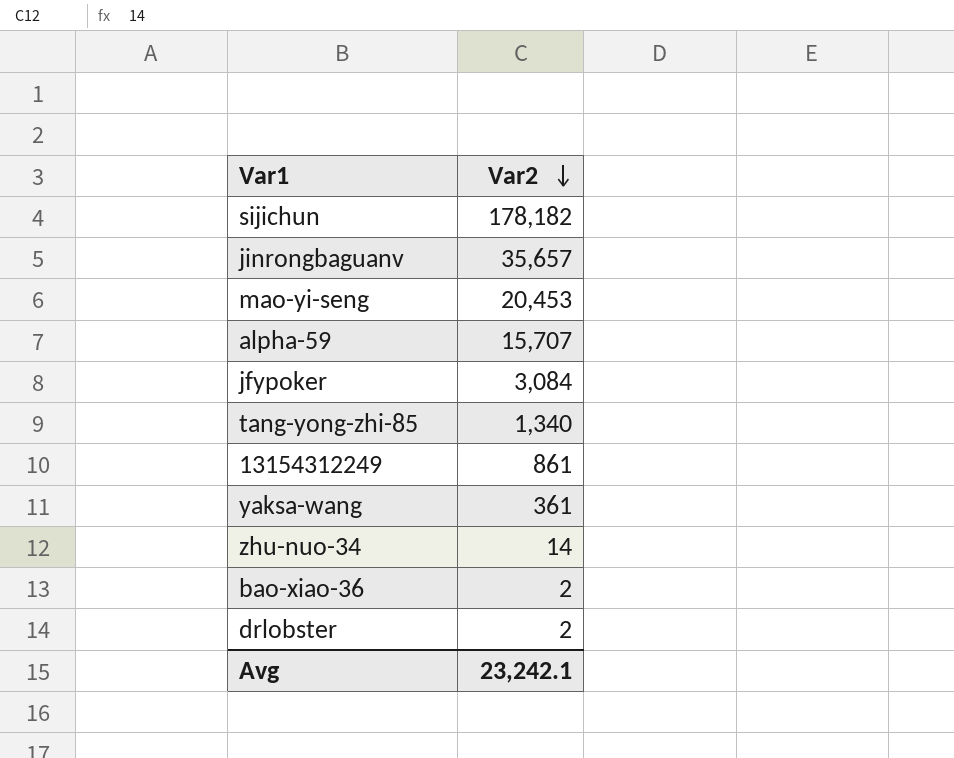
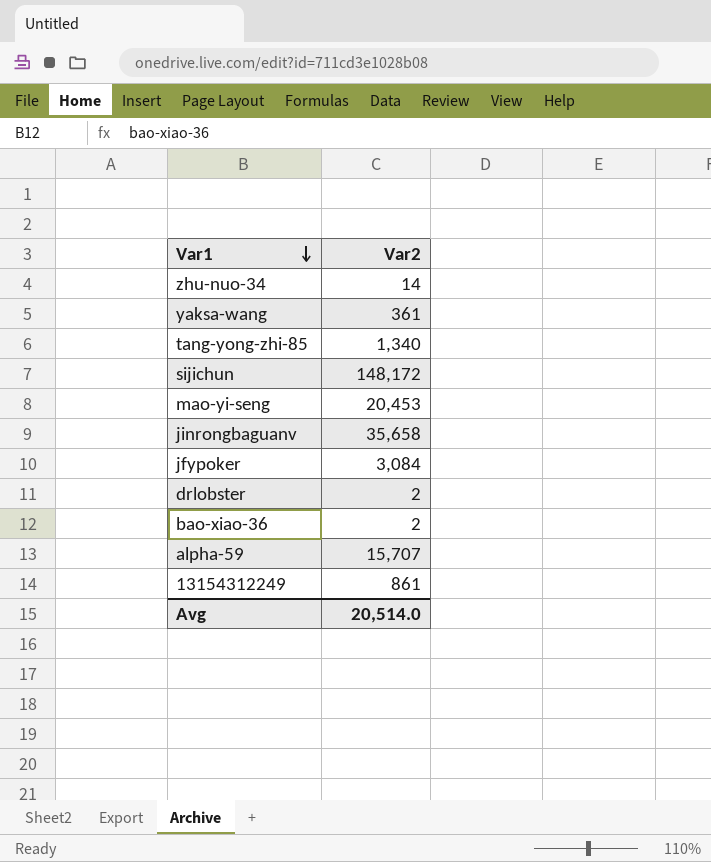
row order: Var2 descending -> Var1 descending
sijichun | Var2: 178,182 -> 148,172
jinrongbaguanv | Var2: 35,657 -> 35,658
Avg | Var2: 23,242.1 -> 20,514.0

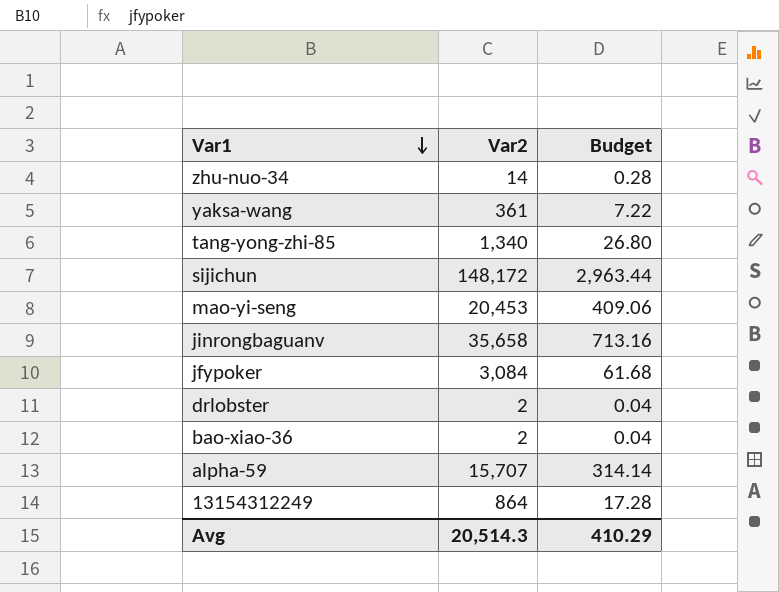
column Budget | formula: none -> [Var2] * 0.02
13154312249 | Var2: 861 -> 864
Avg | Var2: 20,514.0 -> 20,514.3

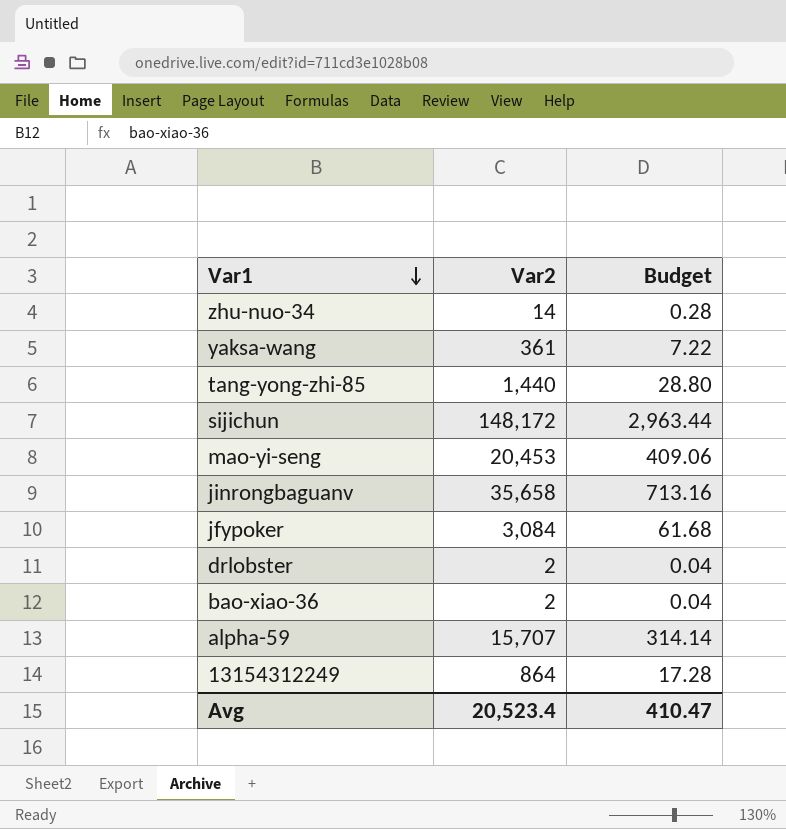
tang-yong-zhi-85 | Var2: 1,340 -> 1,440
tang-yong-zhi-85 | Budget: 26.80 -> 28.80
Avg | Var2: 20,514.3 -> 20,523.4
Avg | Budget: 410.29 -> 410.47

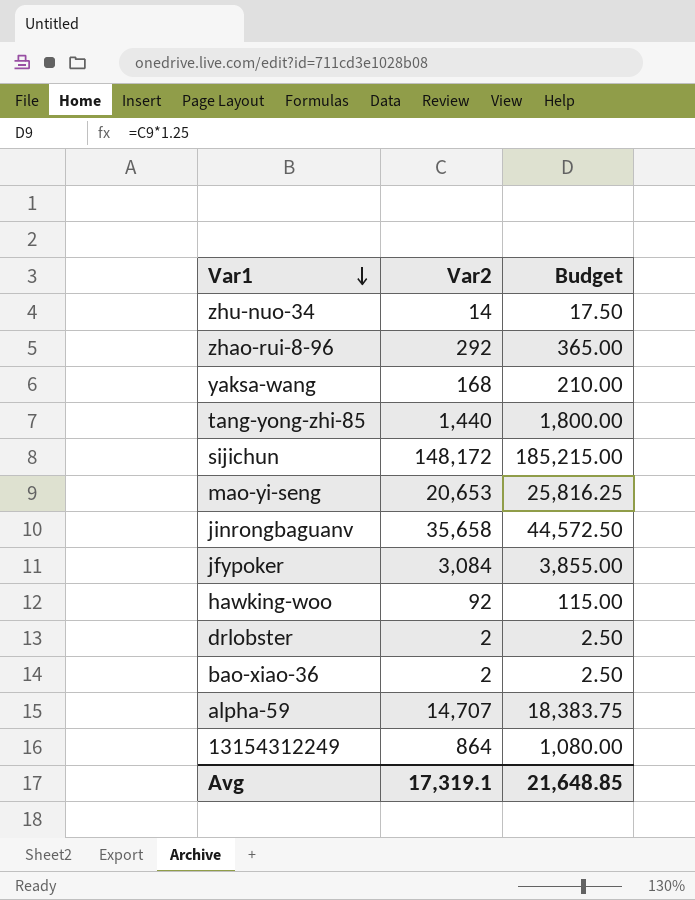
column Budget | formula: [Var2] * 0.02 -> [Var2] * 1.25
row zhao-rui-8-96: none -> 292 | 365.00
yaksa-wang | Var2: 361 -> 168
mao-yi-seng | Var2: 20,453 -> 20,653
row hawking-woo: none -> 92 | 115.00
alpha-59 | Var2: 15,707 -> 14,707
Avg | Var2: 20,523.4 -> 17,319.1
Avg | Budget: 410.47 -> 21,648.85

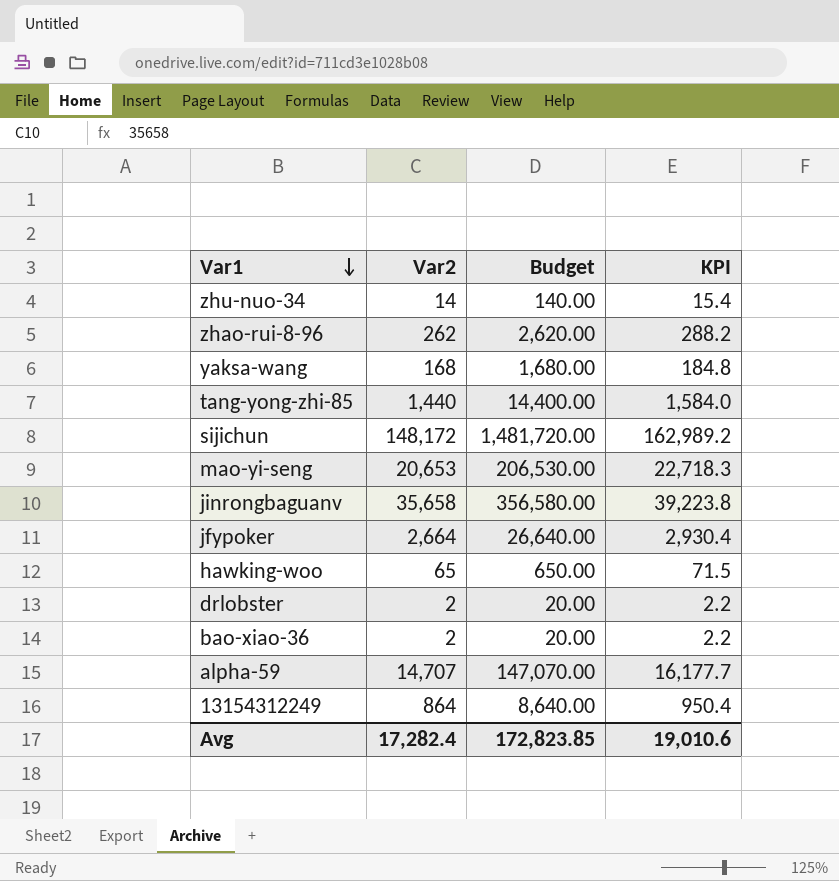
column Budget | formula: [Var2] * 1.25 -> [Var2] * 10
column KPI | formula: none -> [Var2] * 1.1
zhao-rui-8-96 | Var2: 292 -> 262
jfypoker | Var2: 3,084 -> 2,664
hawking-woo | Var2: 92 -> 65
Avg | Var2: 17,319.1 -> 17,282.4
Avg | Budget: 21,648.85 -> 172,823.85

